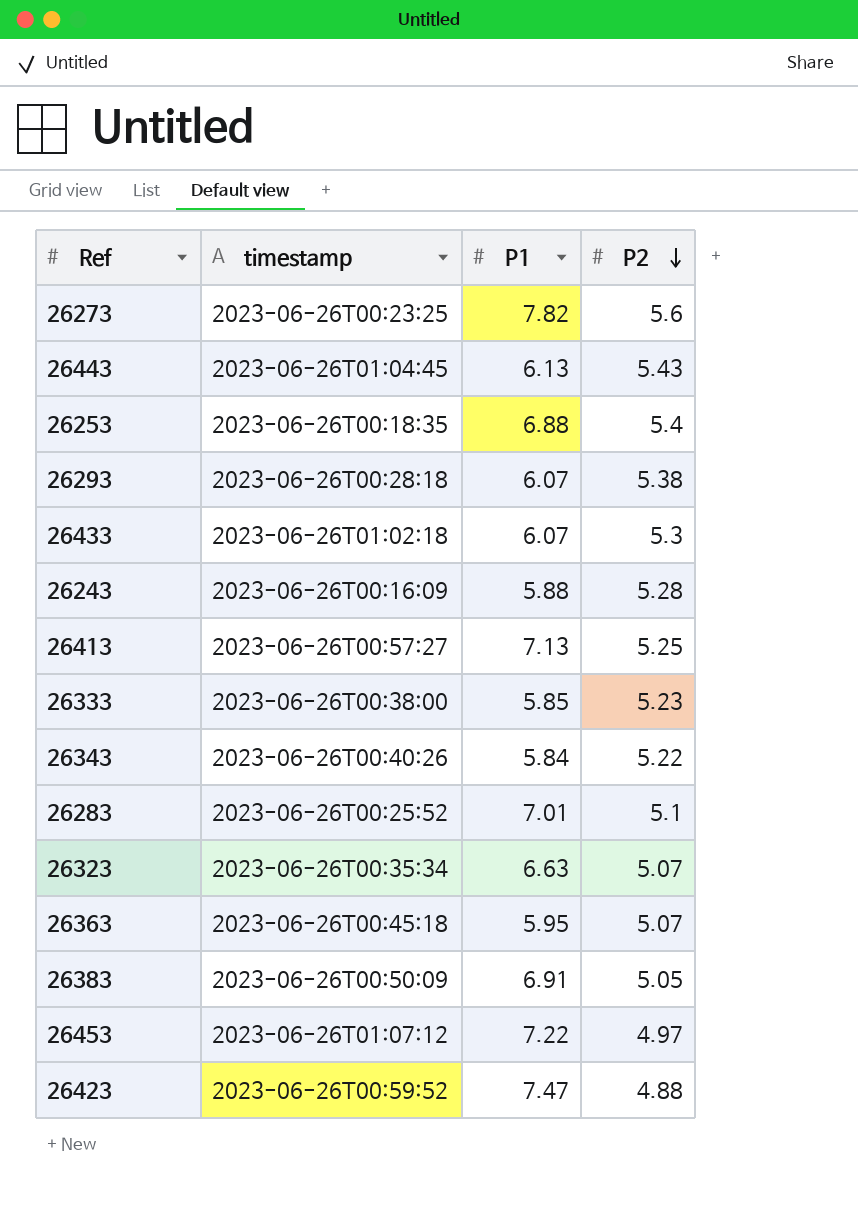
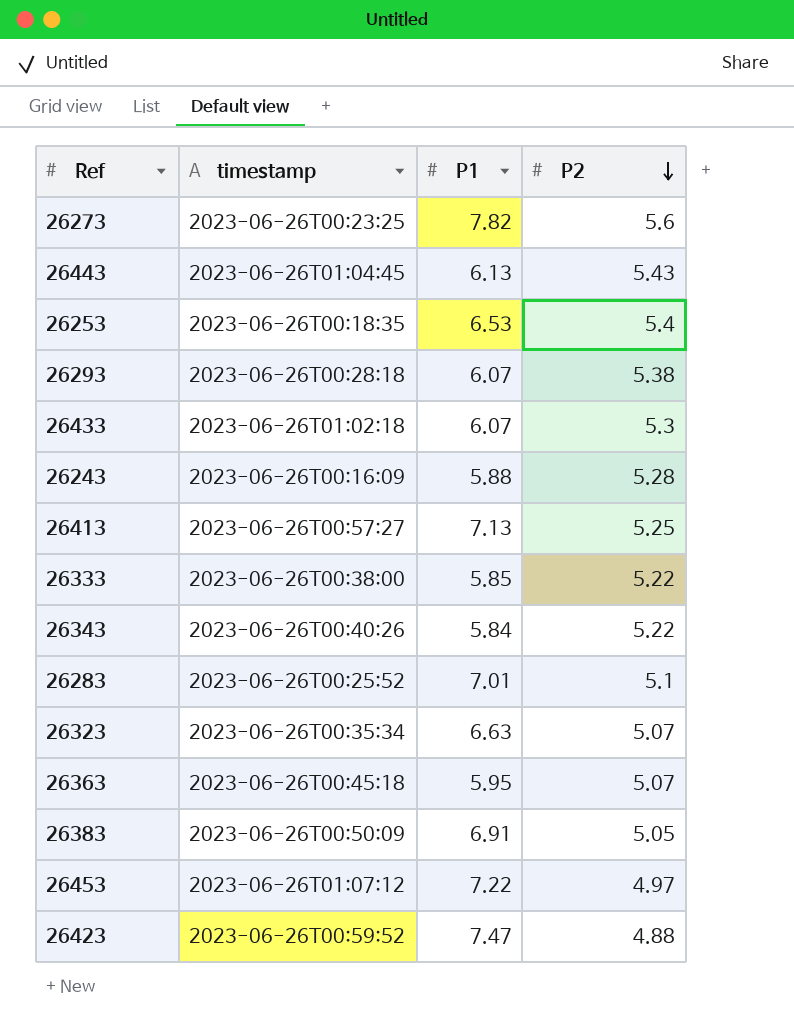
26253 | P1: 6.88 -> 6.53
26333 | P2: 5.23 -> 5.22

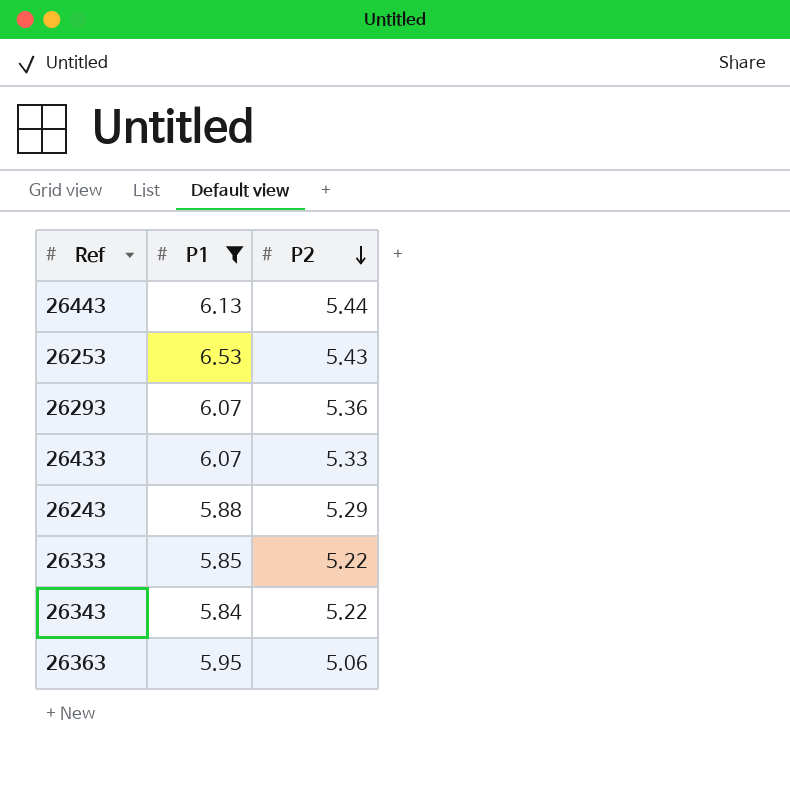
filter: none -> P1 <= 6.53
column timestamp | position: 2 -> none
26443 | P2: 5.43 -> 5.44
26253 | P2: 5.4 -> 5.43
26293 | P2: 5.38 -> 5.36
26433 | P2: 5.3 -> 5.33
26243 | P2: 5.28 -> 5.29
26363 | P2: 5.07 -> 5.06

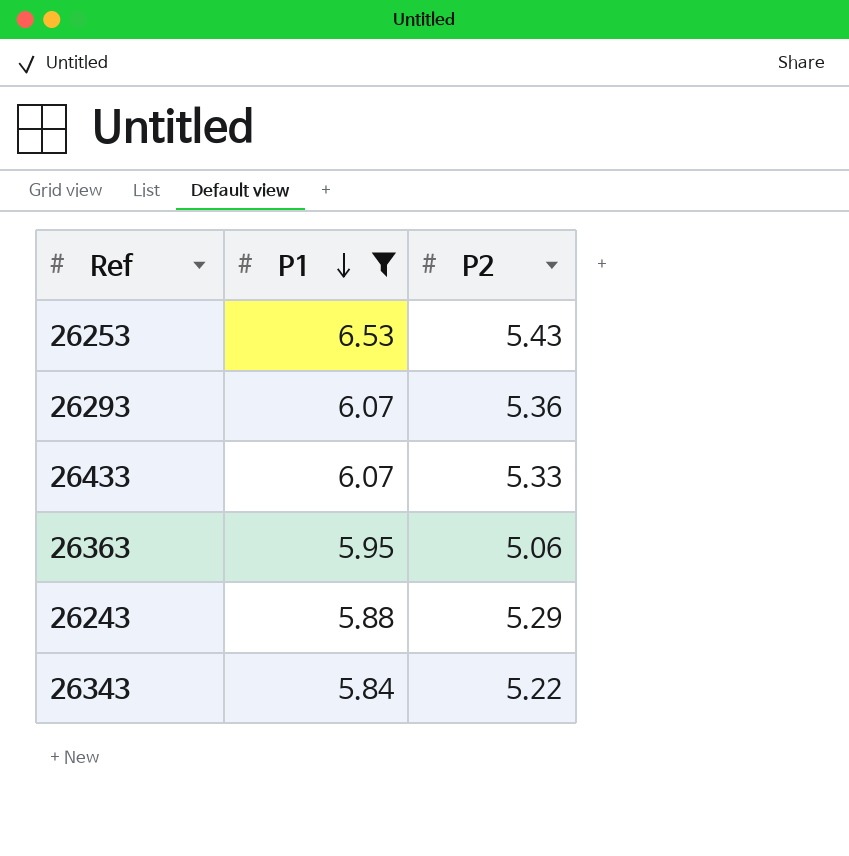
row order: P2 descending -> P1 descending
row 26443: 6.13 | 5.44 -> none
row 26333: 5.85 | 5.22 -> none

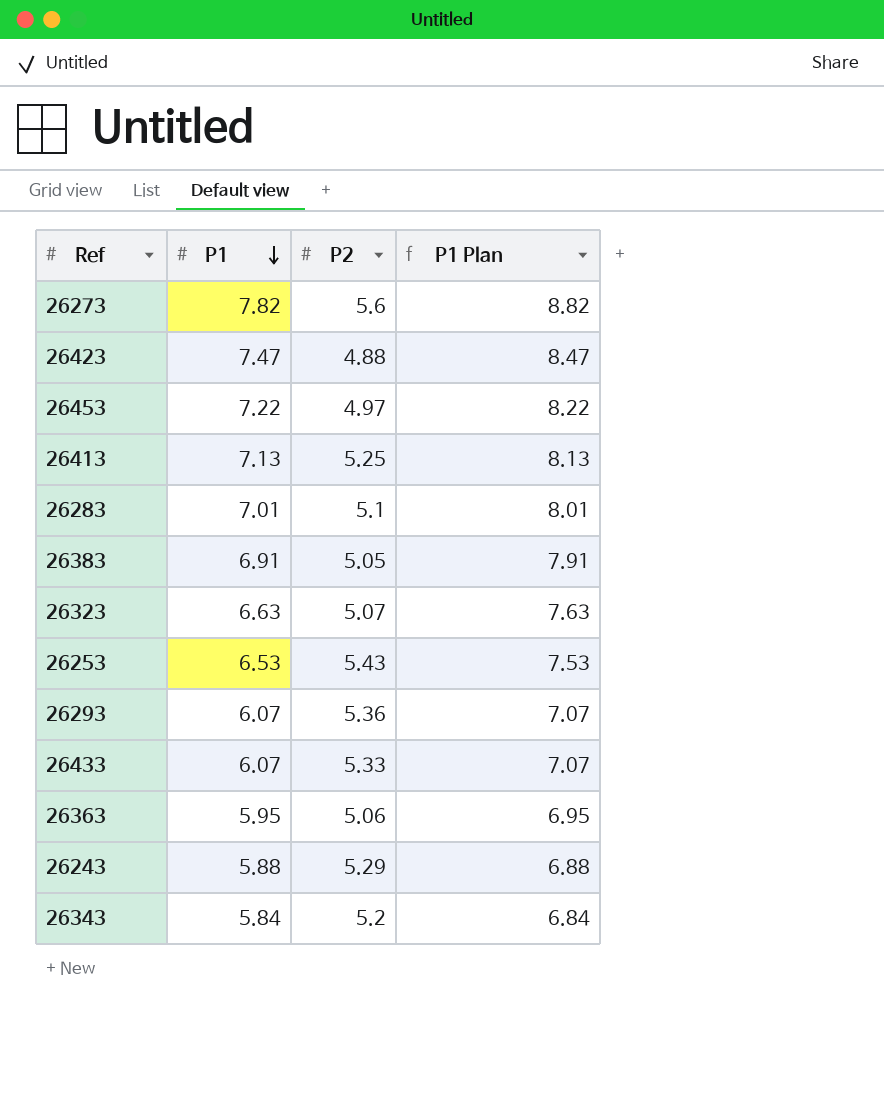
filter: P1 <= 6.53 -> none
column P1 Plan | formula: none -> [P1] + 1
26343 | P2: 5.22 -> 5.2

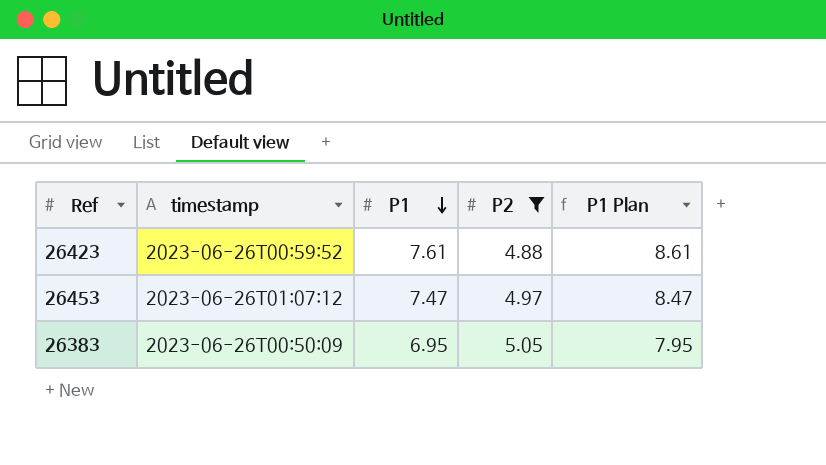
filter: none -> P2 <= 5.05
column timestamp | position: none -> 2
26423 | P1: 7.47 -> 7.61
26423 | P1 Plan: 8.47 -> 8.61
26453 | P1: 7.22 -> 7.47
26453 | P1 Plan: 8.22 -> 8.47
26383 | P1: 6.91 -> 6.95
26383 | P1 Plan: 7.91 -> 7.95

